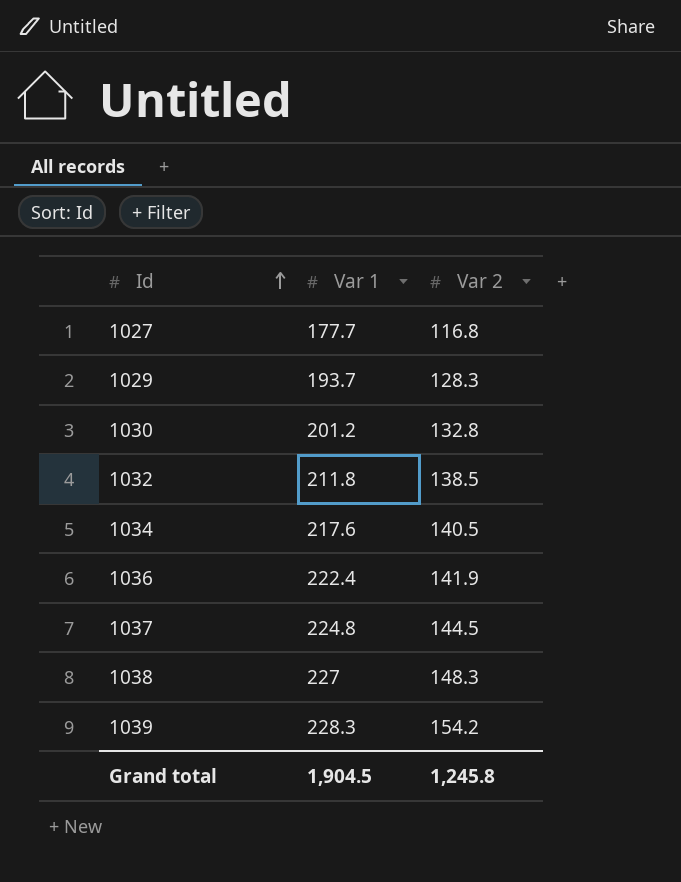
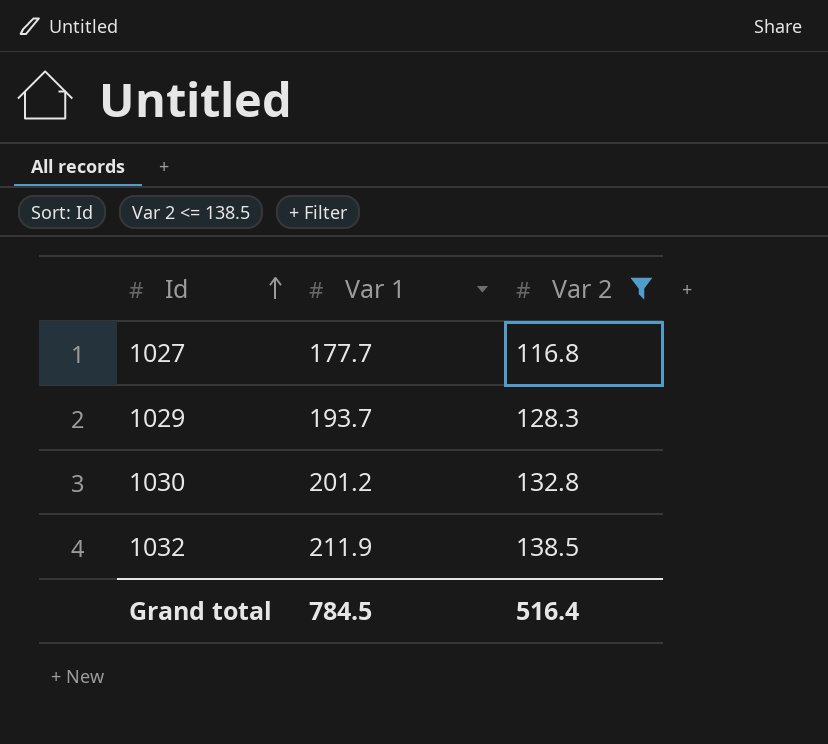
filter: none -> Var 2 <= 138.5
1032 | Var 1: 211.8 -> 211.9
Grand total | Var 1: 1,904.5 -> 784.5
Grand total | Var 2: 1,245.8 -> 516.4

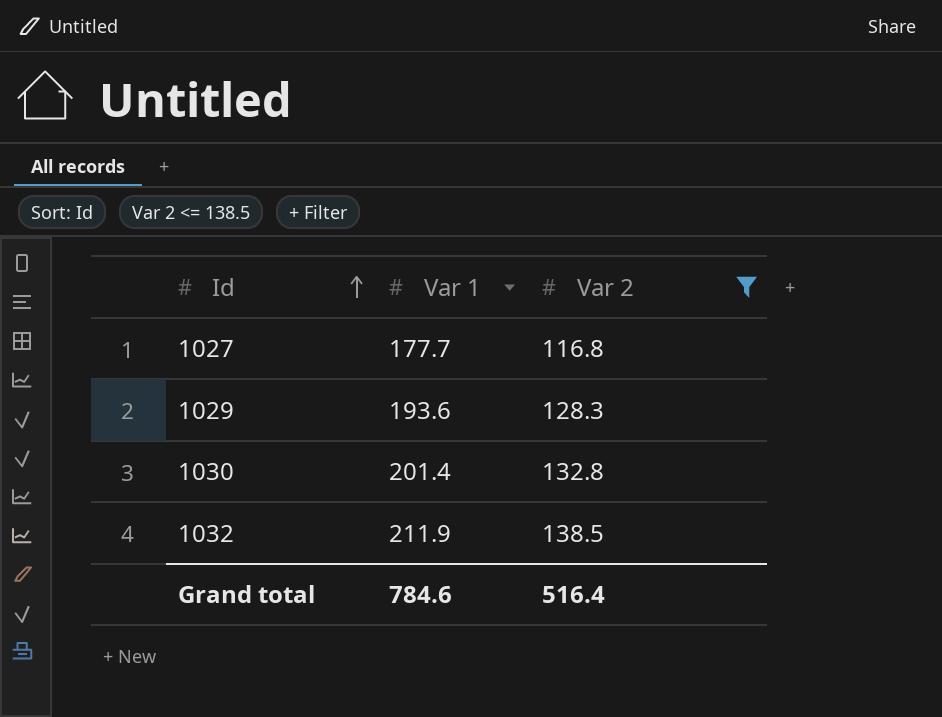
1029 | Var 1: 193.7 -> 193.6
1030 | Var 1: 201.2 -> 201.4
Grand total | Var 1: 784.5 -> 784.6

